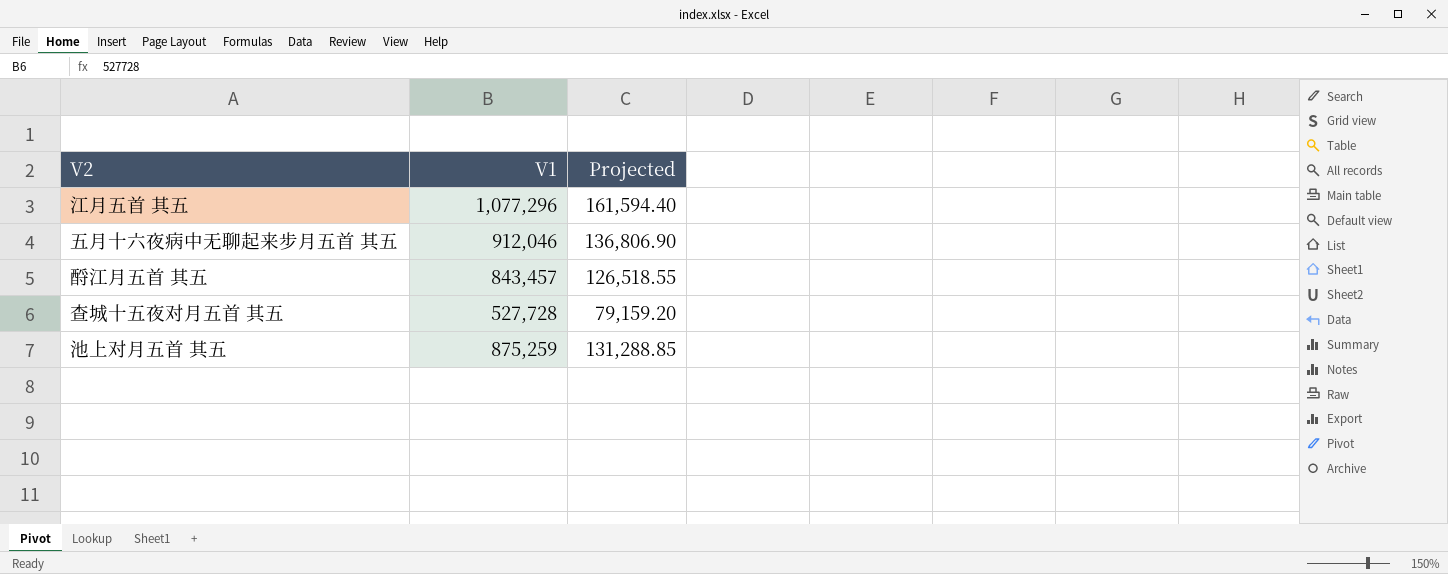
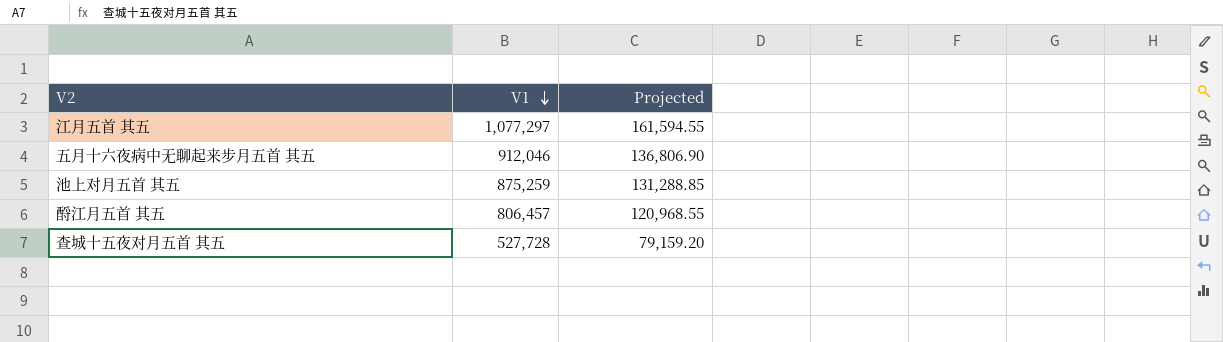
row order: none -> V1 descending
江月五首 其五 | V1: 1,077,296 -> 1,077,297
江月五首 其五 | Projected: 161,594.40 -> 161,594.55
酹江月五首 其五 | V1: 843,457 -> 806,457
酹江月五首 其五 | Projected: 126,518.55 -> 120,968.55

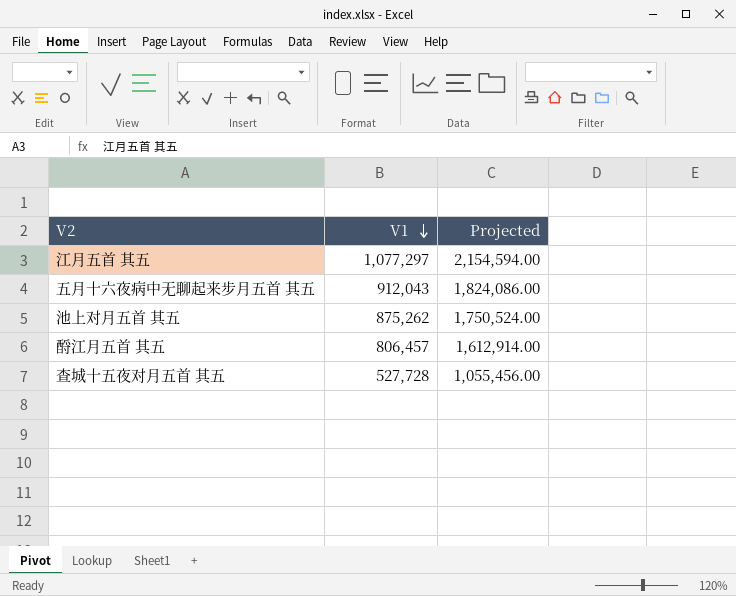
column Projected | formula: [V1] * 0.15 -> [V1] * 2
五月十六夜病中无聊起来步月五首 其五 | V1: 912,046 -> 912,043
池上对月五首 其五 | V1: 875,259 -> 875,262

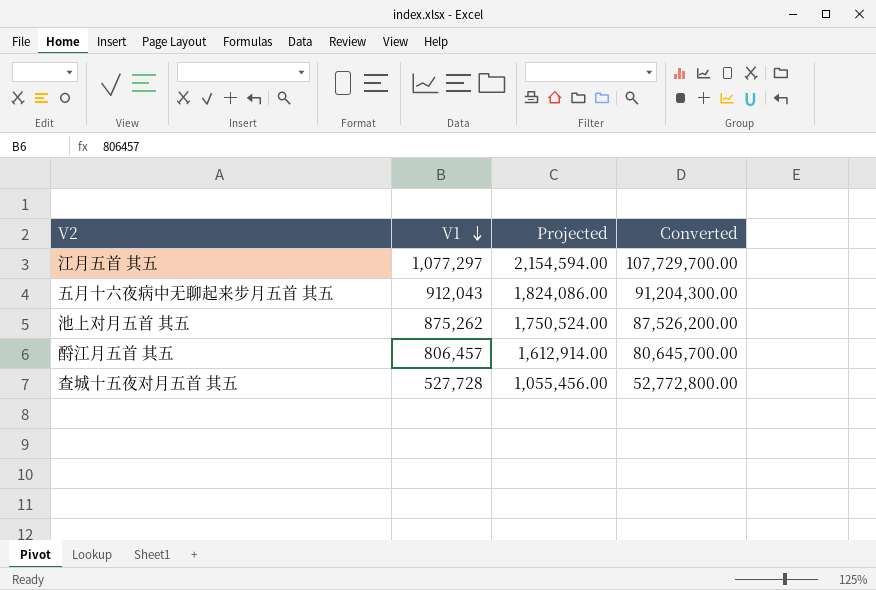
column Converted | formula: none -> [V1] * 100

